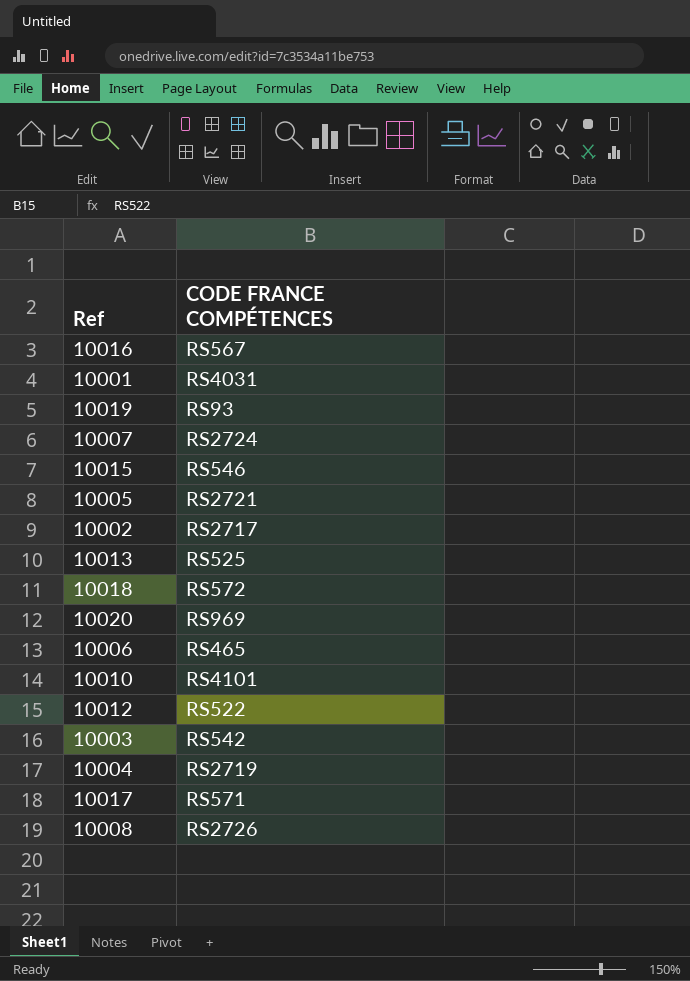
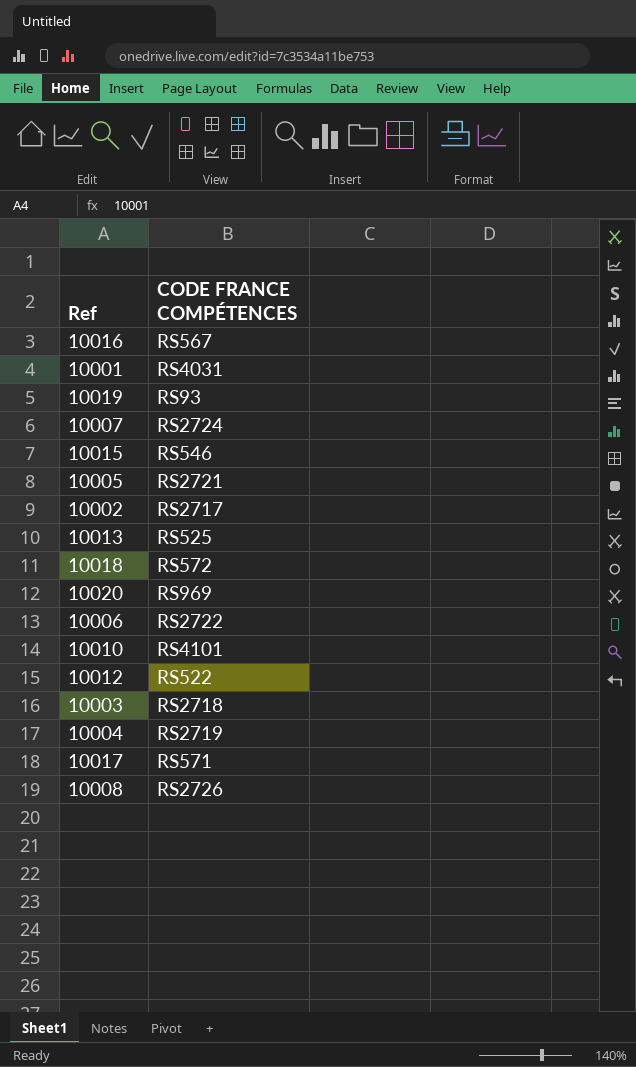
10006 | CODE FRANCE COMPÉTENCES: RS465 -> RS2722
10003 | CODE FRANCE COMPÉTENCES: RS542 -> RS2718

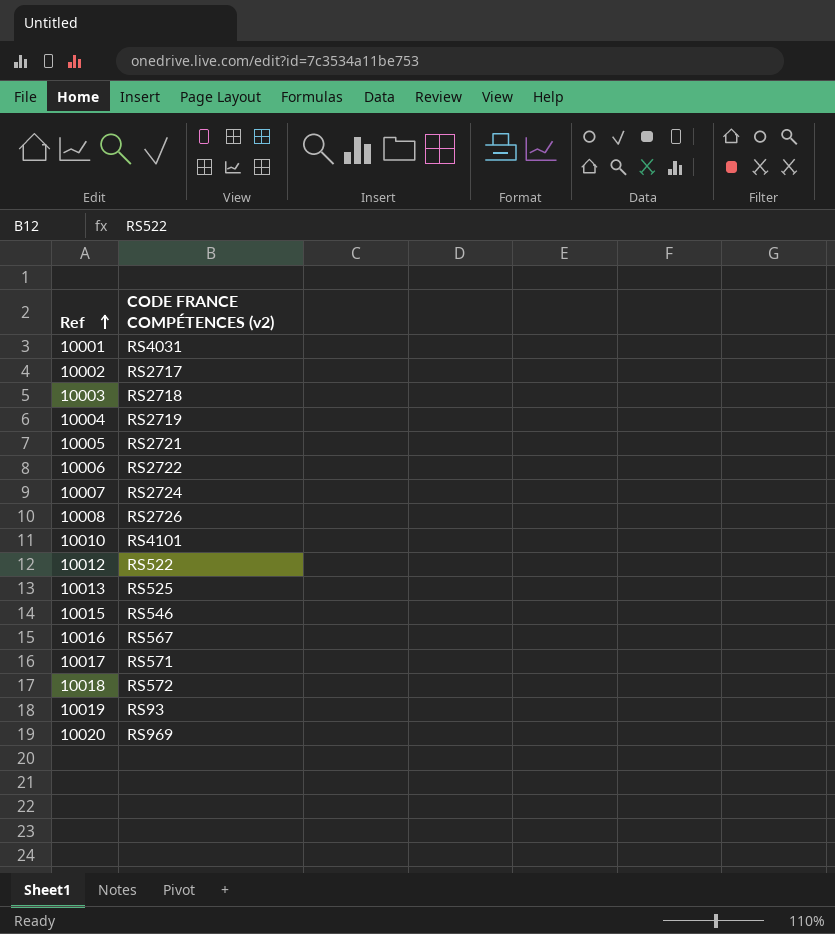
row order: none -> Ref ascending
column name: CODE FRANCE COMPÉTENCES -> CODE FRANCE COMPÉTENCES (v2)

